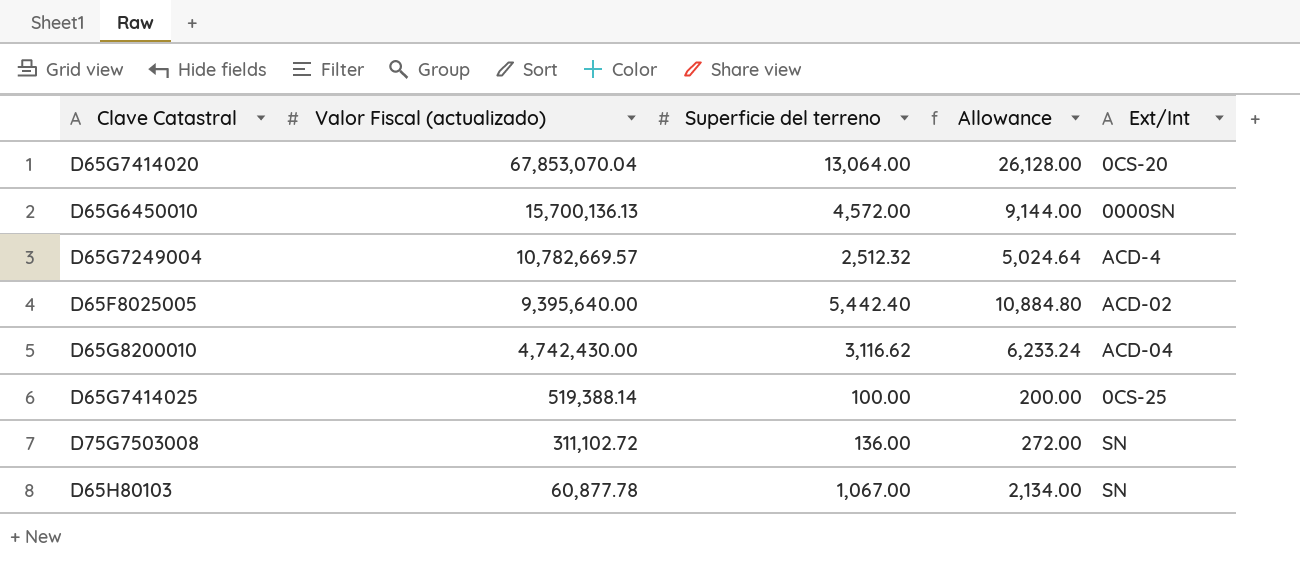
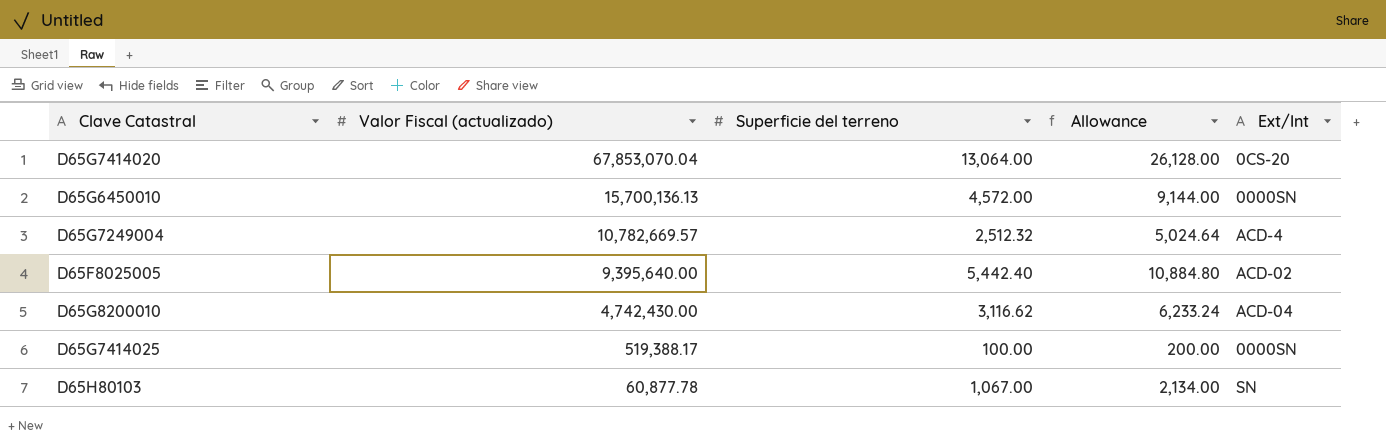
row D75G7503008: 311,102.72 | 136.00 | 272.00 | SN -> none
D65G7414025 | Valor Fiscal (actualizado): 519,388.14 -> 519,388.17
D65G7414025 | Ext/Int: 0CS-25 -> 0000SN

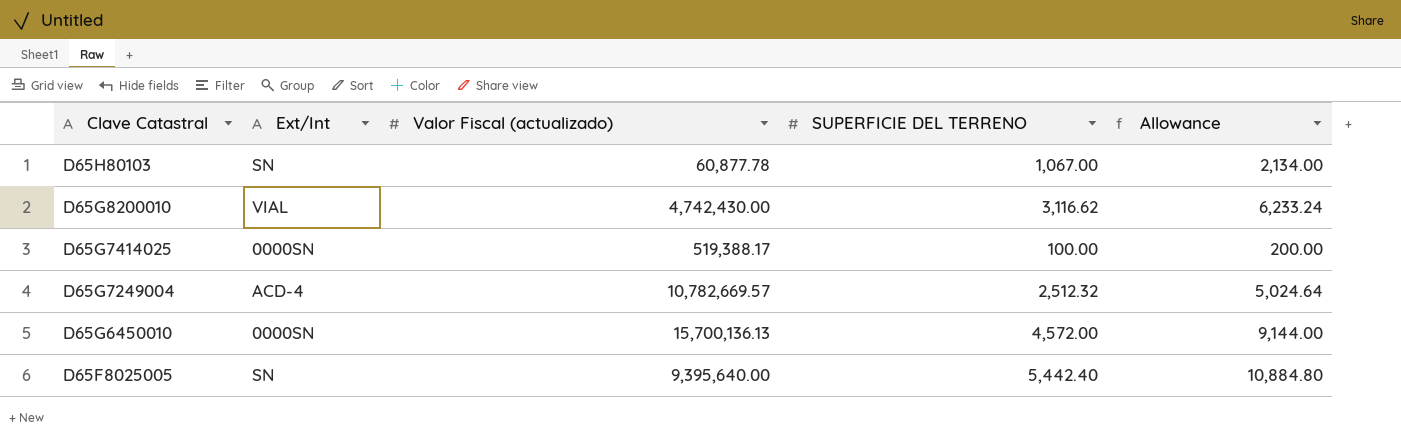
row order: Valor Fiscal (actualizado) descending -> Clave Catastral descending
column Ext/Int | position: 5 -> 2
column name: Superficie del terreno -> SUPERFICIE DEL TERRENO
row D65G7414020: 67,853,070.04 | 13,064.00 | 26,128.00 | 0CS-20 -> none
D65G8200010 | Ext/Int: ACD-04 -> VIAL
D65F8025005 | Ext/Int: ACD-02 -> SN

